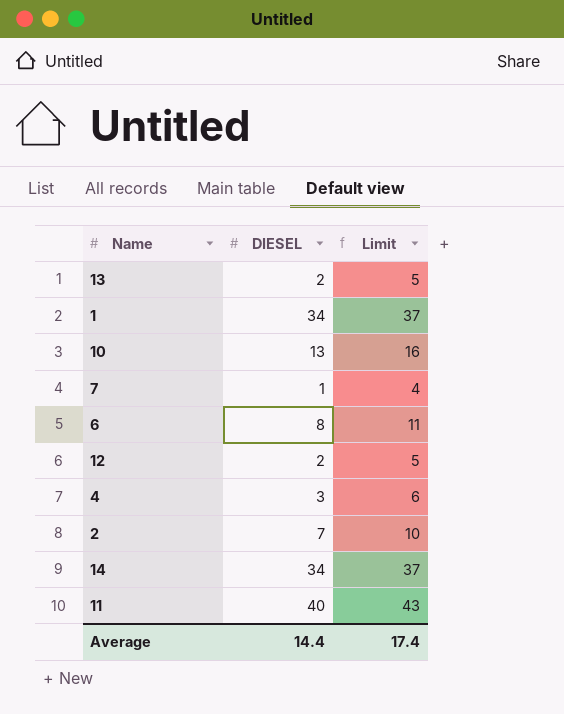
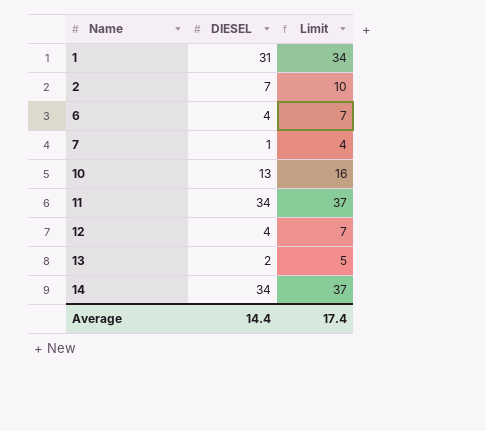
row order: none -> Name ascending
row 4: 3 | 6 -> none
1 | DIESEL: 34 -> 31
1 | Limit: 37 -> 34
6 | DIESEL: 8 -> 4
6 | Limit: 11 -> 7
11 | DIESEL: 40 -> 34
11 | Limit: 43 -> 37
12 | DIESEL: 2 -> 4
12 | Limit: 5 -> 7

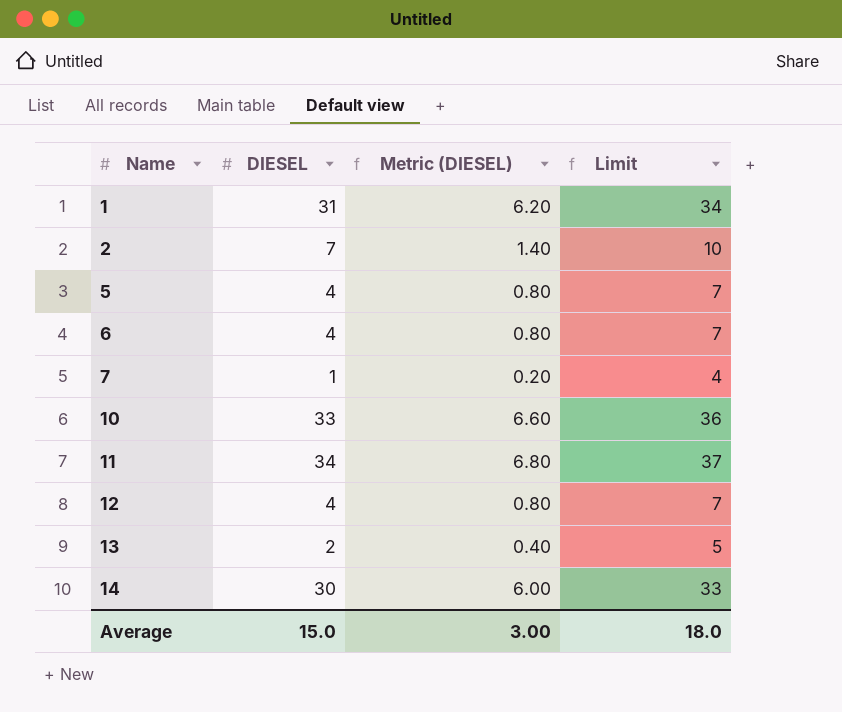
column Metric (DIESEL) | formula: none -> [DIESEL] * 0.2
row 5: none -> 4 | 0.80 | 7
10 | DIESEL: 13 -> 33
10 | Limit: 16 -> 36
14 | DIESEL: 34 -> 30
14 | Limit: 37 -> 33
Average | DIESEL: 14.4 -> 15.0
Average | Limit: 17.4 -> 18.0

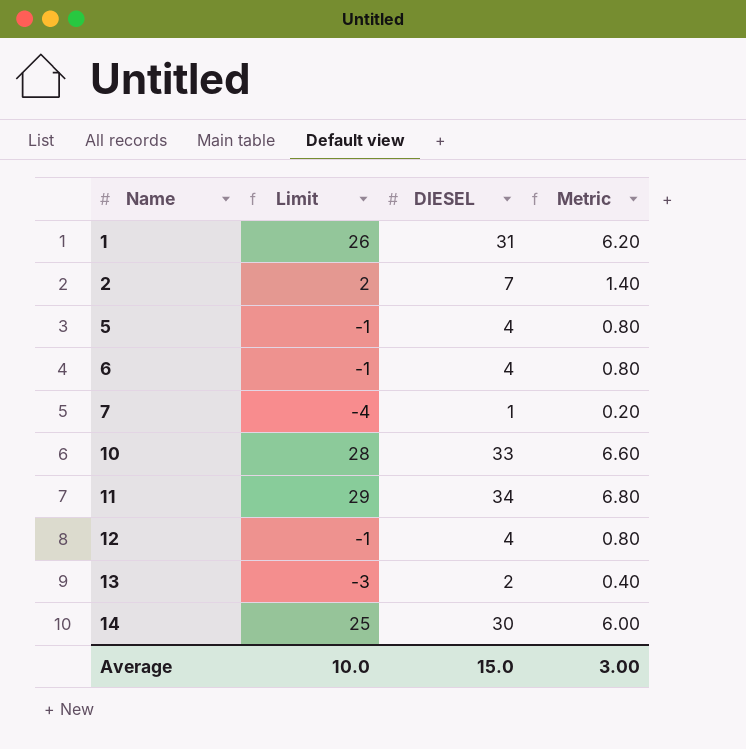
column Limit | formula: [DIESEL] + 3 -> [DIESEL] - 5
column Limit | position: 4 -> 2
column name: Metric (DIESEL) -> Metric
Average | Limit: 18.0 -> 10.0

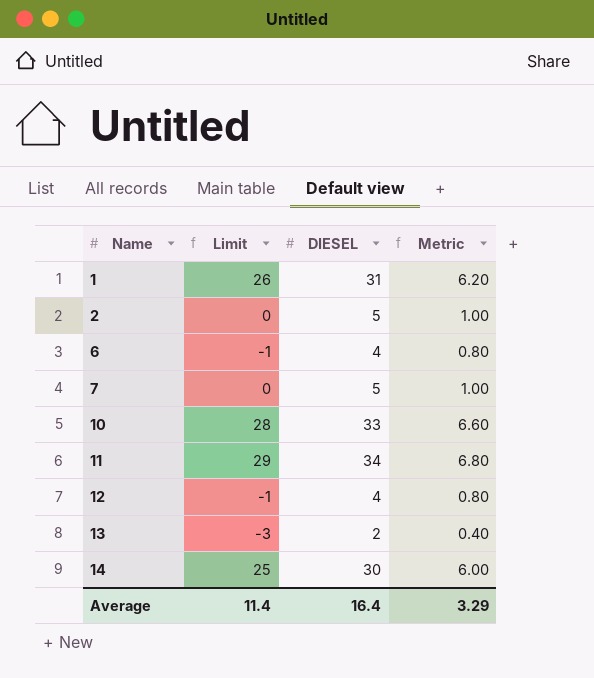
row 5: -1 | 4 | 0.80 -> none
2 | Limit: 2 -> 0
2 | DIESEL: 7 -> 5
2 | Metric: 1.40 -> 1.00
7 | Limit: -4 -> 0
7 | DIESEL: 1 -> 5
7 | Metric: 0.20 -> 1.00
Average | Limit: 10.0 -> 11.4
Average | DIESEL: 15.0 -> 16.4
Average | Metric: 3.00 -> 3.29

